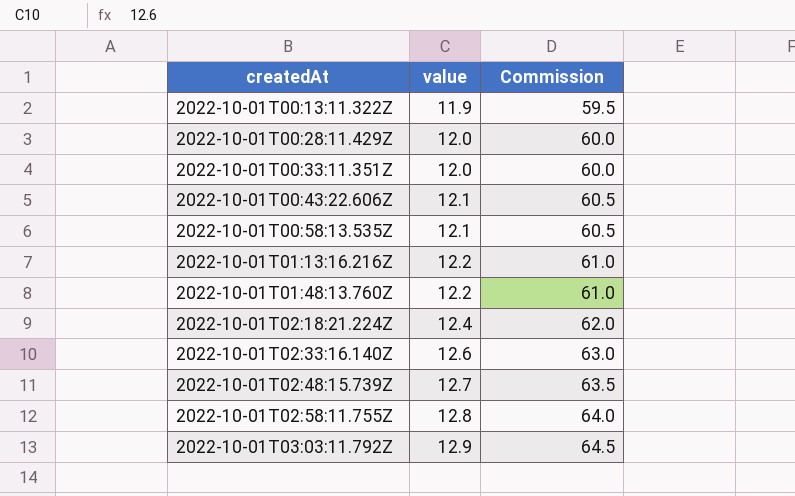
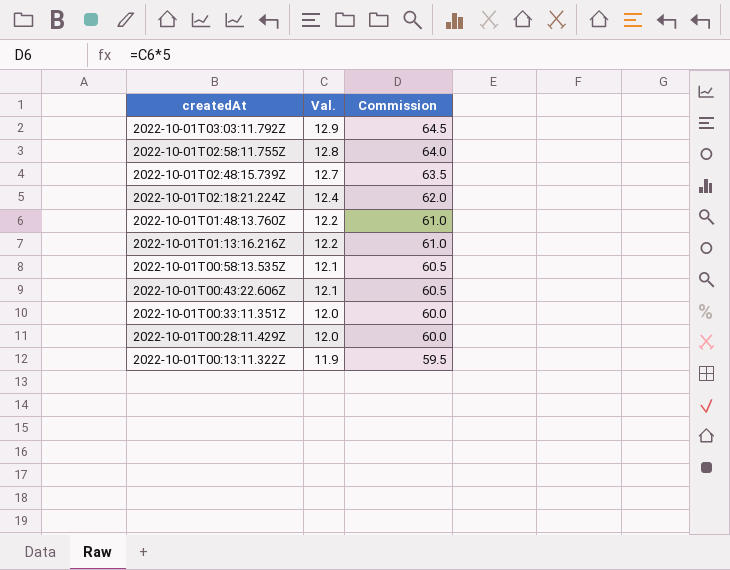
row order: createdAt ascending -> createdAt descending
column name: value -> Val.
row 2022-10-01T02:33:16.140Z: 12.6 | 63.0 -> none

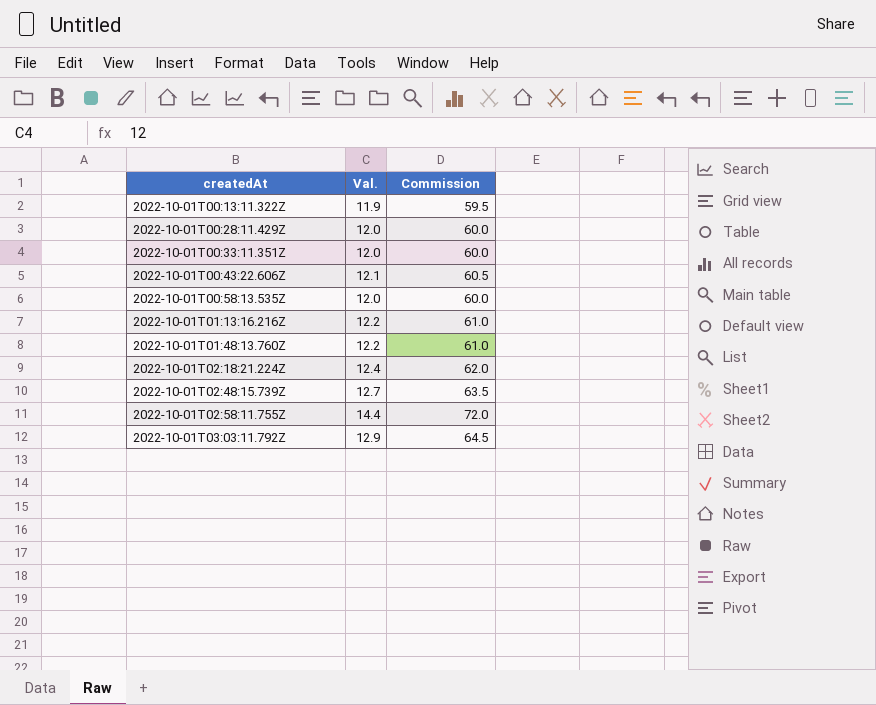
row order: createdAt descending -> createdAt ascending
2022-10-01T00:58:13.535Z | Val.: 12.1 -> 12.0
2022-10-01T00:58:13.535Z | Commission: 60.5 -> 60.0
2022-10-01T02:58:11.755Z | Val.: 12.8 -> 14.4
2022-10-01T02:58:11.755Z | Commission: 64.0 -> 72.0

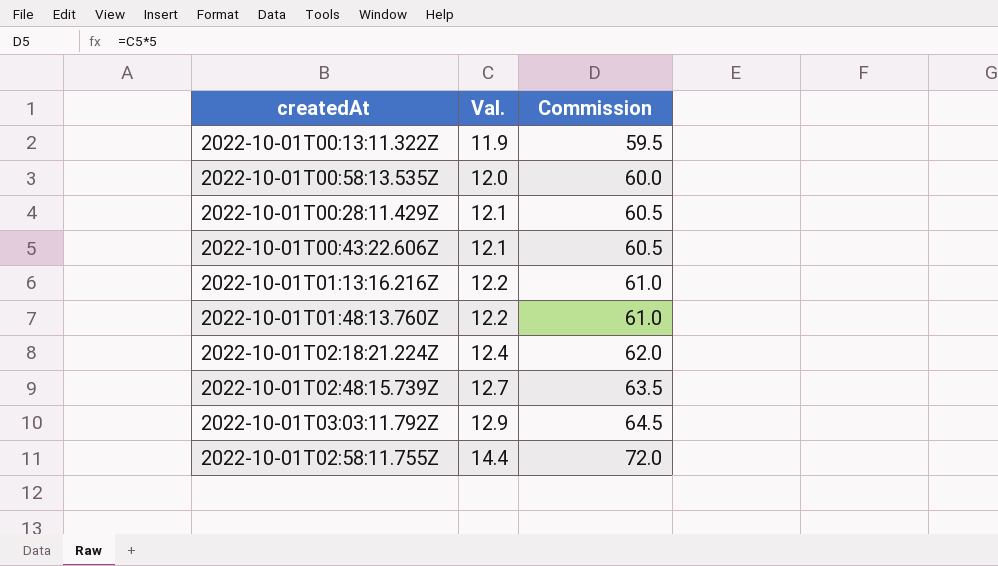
row order: createdAt ascending -> Val. ascending
row 2022-10-01T00:33:11.351Z: 12.0 | 60.0 -> none
2022-10-01T00:28:11.429Z | Val.: 12.0 -> 12.1
2022-10-01T00:28:11.429Z | Commission: 60.0 -> 60.5

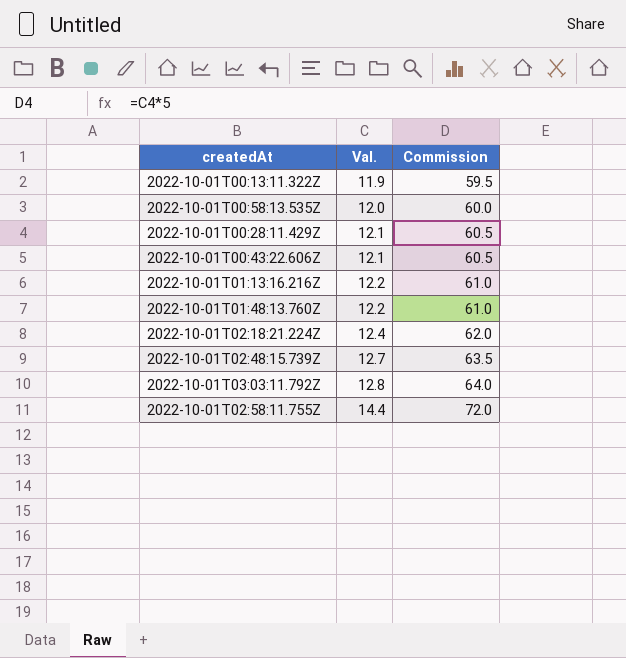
2022-10-01T03:03:11.792Z | Val.: 12.9 -> 12.8
2022-10-01T03:03:11.792Z | Commission: 64.5 -> 64.0

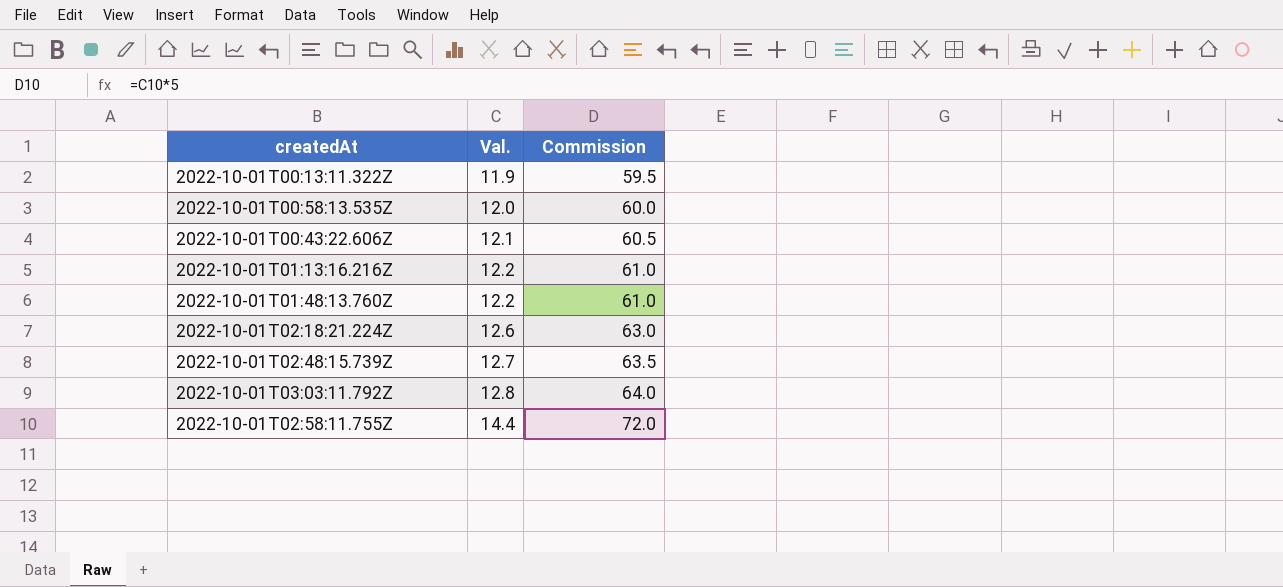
row 2022-10-01T00:28:11.429Z: 12.1 | 60.5 -> none
2022-10-01T02:18:21.224Z | Val.: 12.4 -> 12.6
2022-10-01T02:18:21.224Z | Commission: 62.0 -> 63.0

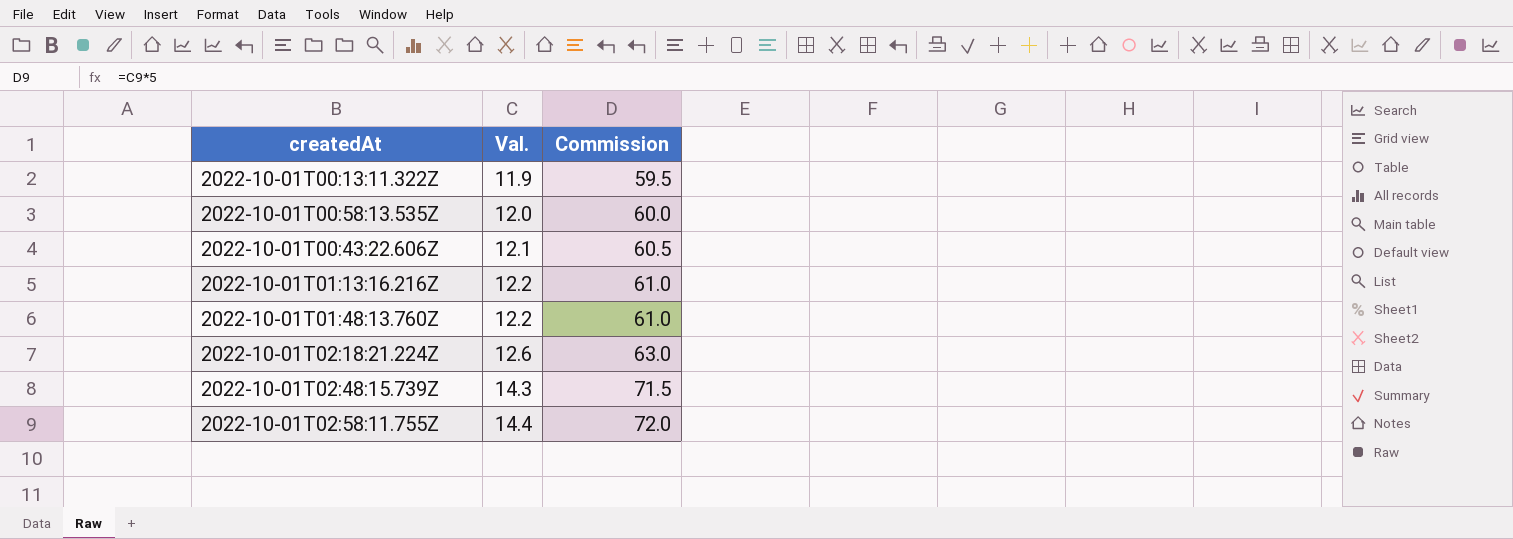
row 2022-10-01T03:03:11.792Z: 12.8 | 64.0 -> none
2022-10-01T02:48:15.739Z | Val.: 12.7 -> 14.3
2022-10-01T02:48:15.739Z | Commission: 63.5 -> 71.5

